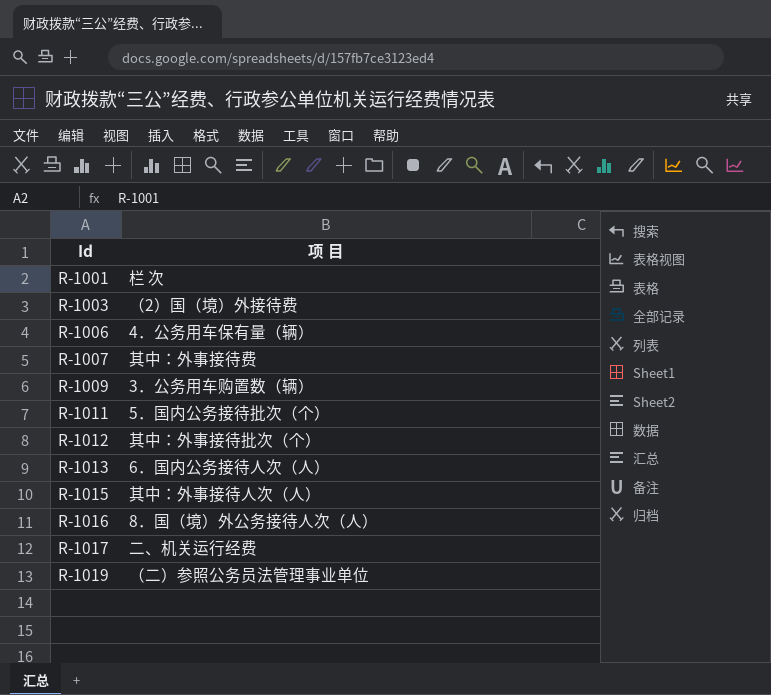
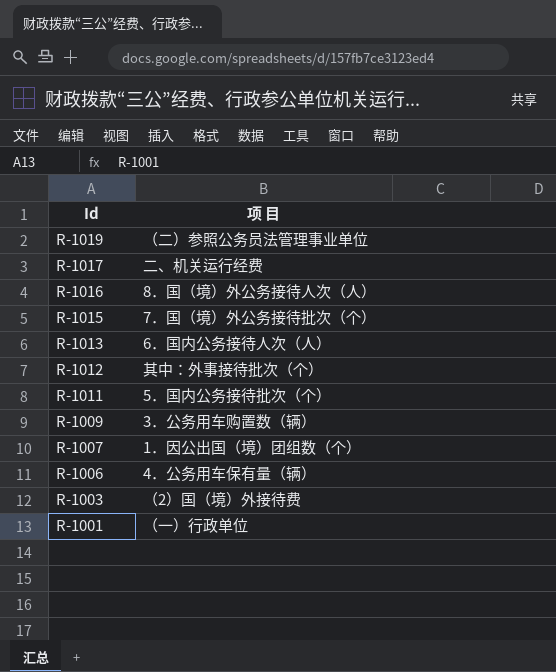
row order: Id ascending -> Id descending
R-1015 | 项 目: 其中：外事接待人次（人） -> 7．国（境）外公务接待批次（个）
R-1007 | 项 目: 其中：外事接待费 -> 1．因公出国（境）团组数（个）
R-1001 | 项 目: 栏 次 -> （一）行政单位

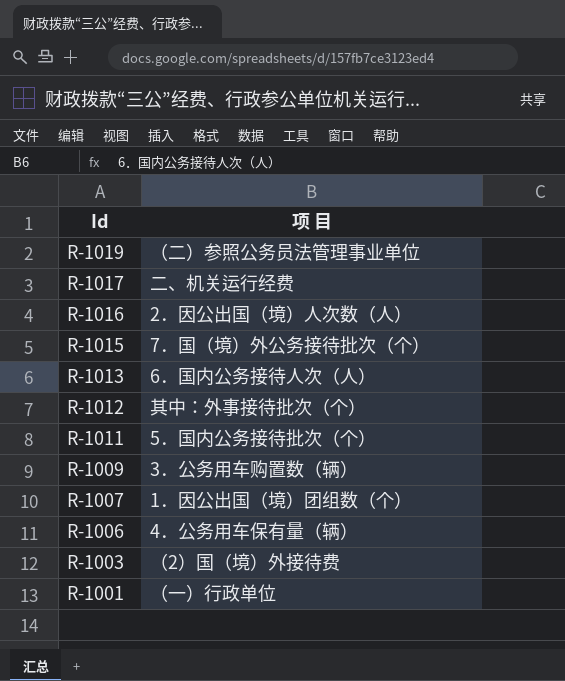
R-1016 | 项 目: 8．国（境）外公务接待人次（人） -> 2．因公出国（境）人次数（人）

